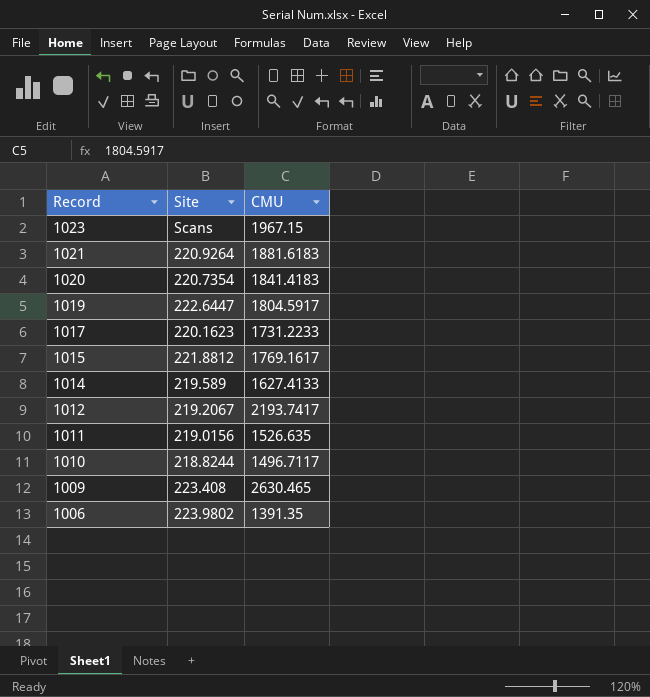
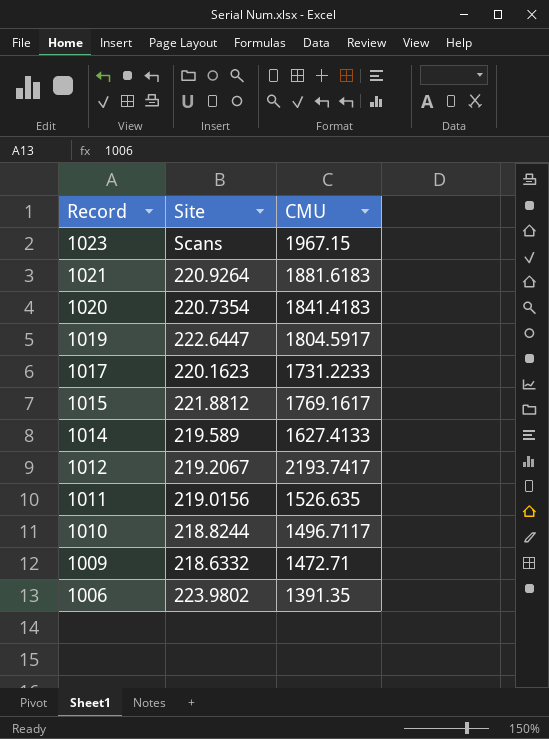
1009 | Site: 223.408 -> 218.6332
1009 | CMU: 2630.465 -> 1472.71

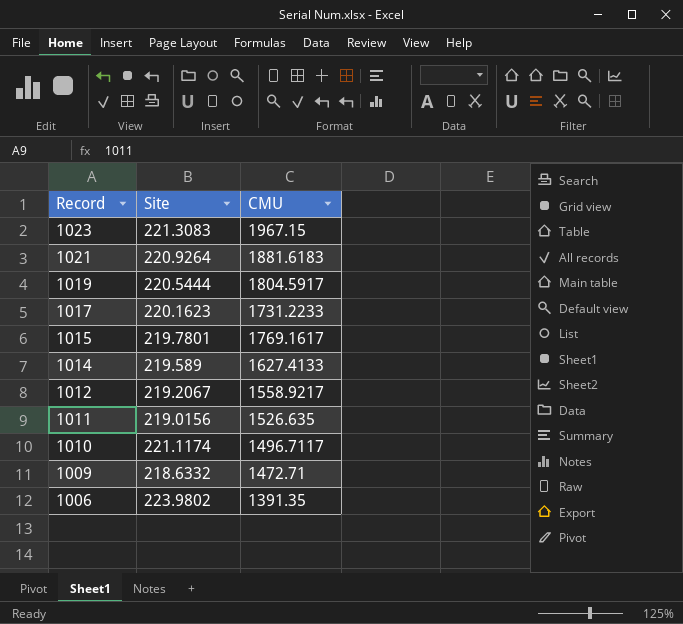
row 1020: 220.7354 | 1841.4183 -> none
1023 | Site: Scans -> 221.3083
1019 | Site: 222.6447 -> 220.5444
1015 | Site: 221.8812 -> 219.7801
1012 | CMU: 2193.7417 -> 1558.9217
1010 | Site: 218.8244 -> 221.1174

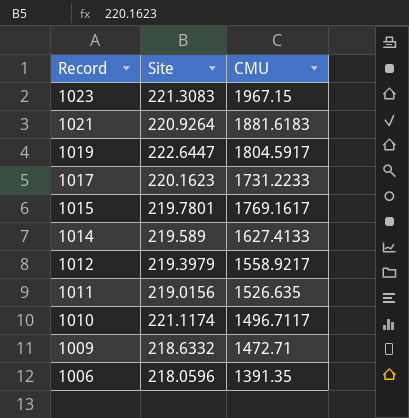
1019 | Site: 220.5444 -> 222.6447
1012 | Site: 219.2067 -> 219.3979
1006 | Site: 223.9802 -> 218.0596

